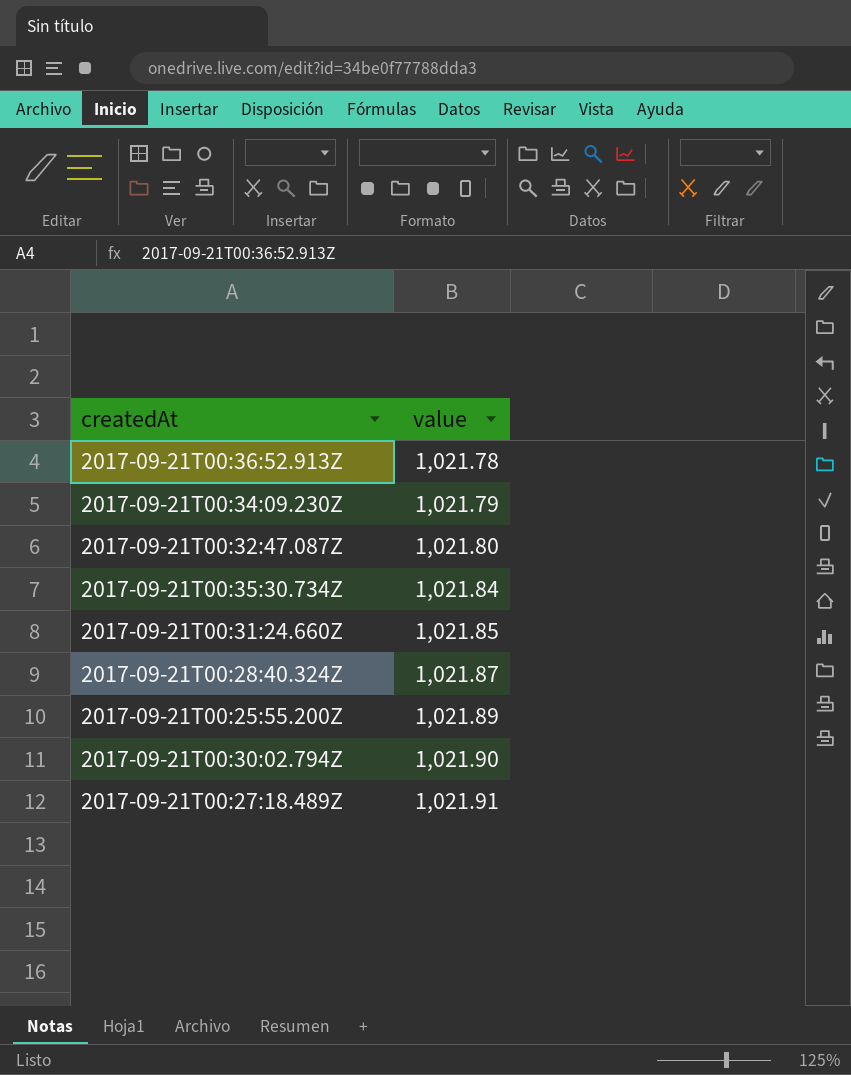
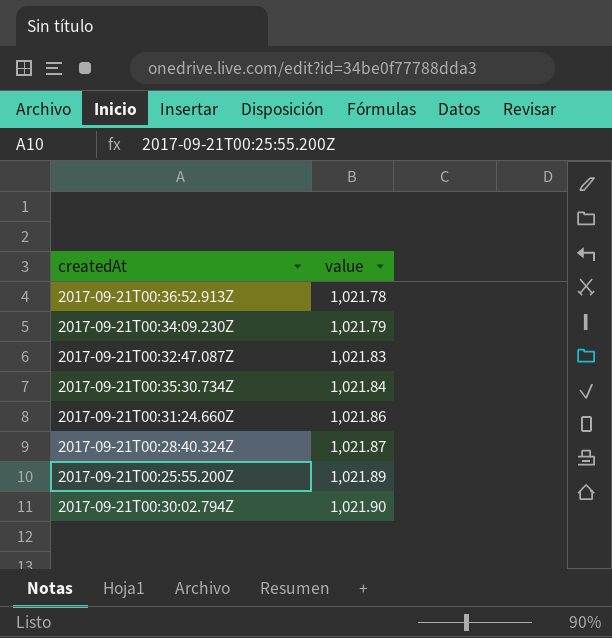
row 2017-09-21T00:27:18.489Z: 1,021.91 -> none
2017-09-21T00:32:47.087Z | value: 1,021.80 -> 1,021.83
2017-09-21T00:31:24.660Z | value: 1,021.85 -> 1,021.86

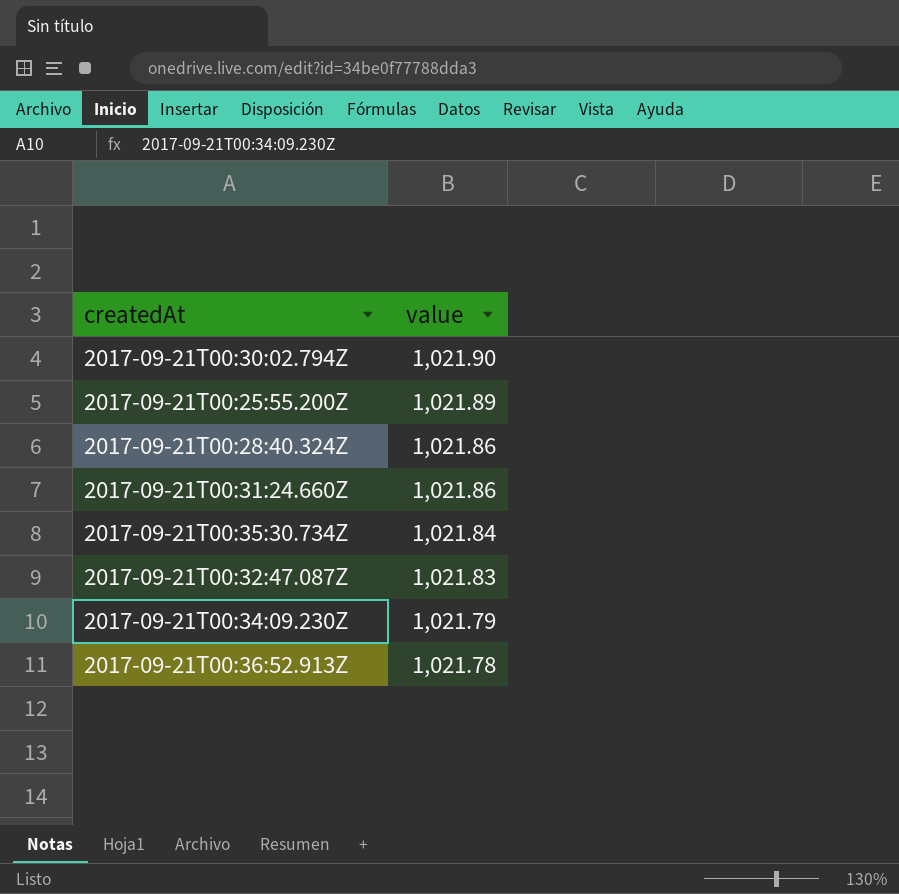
row order: value ascending -> value descending
2017-09-21T00:28:40.324Z | value: 1,021.87 -> 1,021.86

